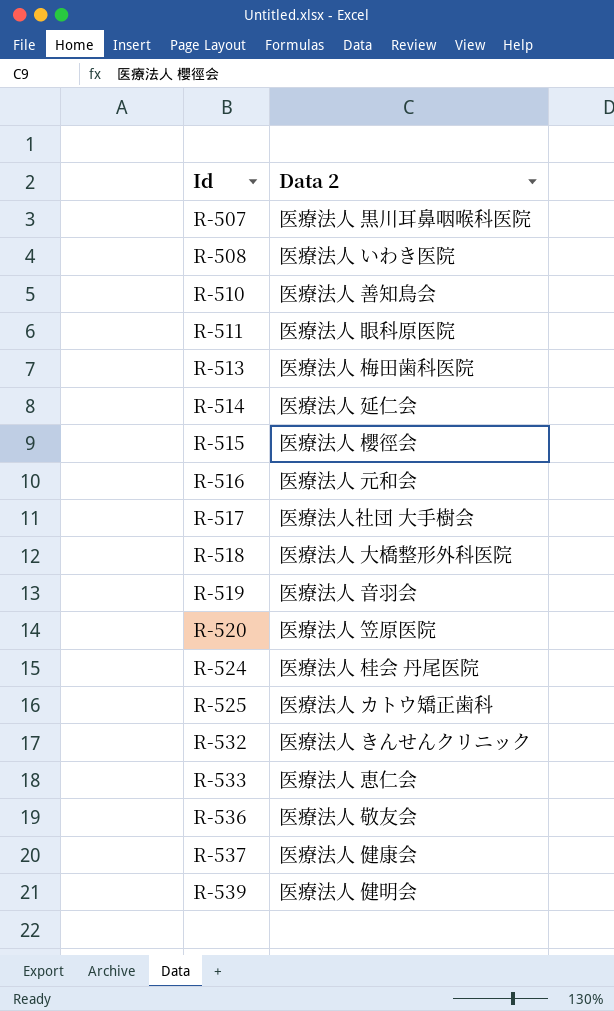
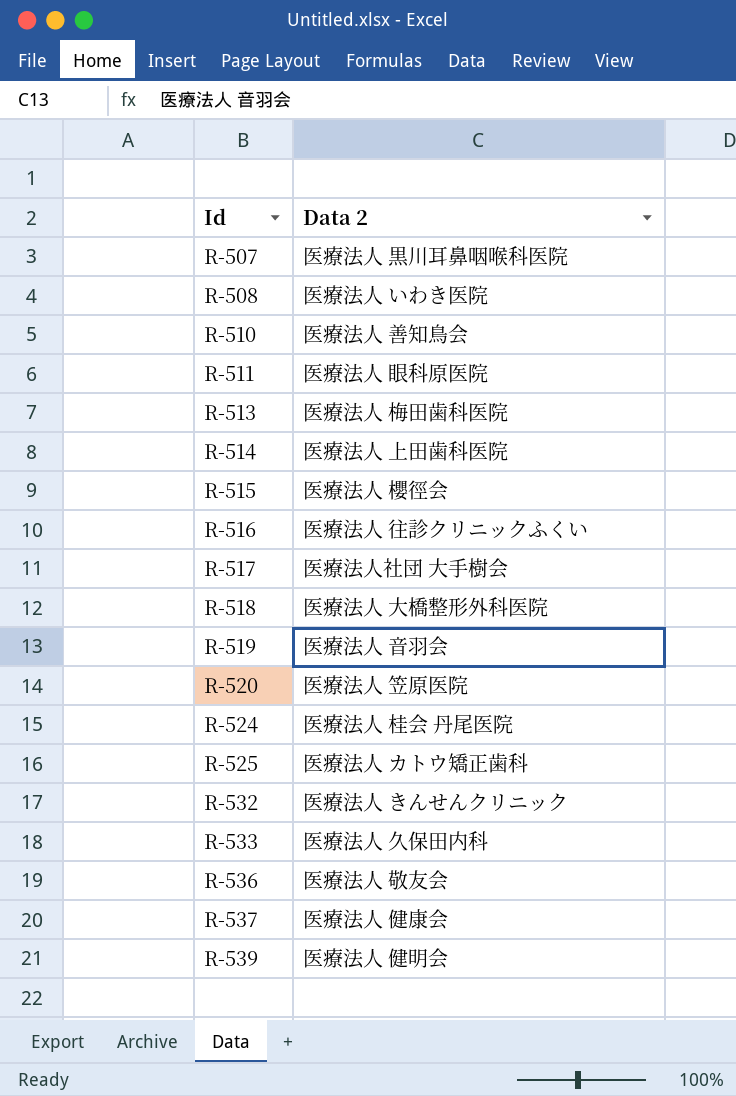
R-514 | Data 2: 医療法人 延仁会 -> 医療法人 上田歯科医院
R-516 | Data 2: 医療法人 元和会 -> 医療法人 往診クリニックふくい
R-533 | Data 2: 医療法人 恵仁会 -> 医療法人 久保田内科

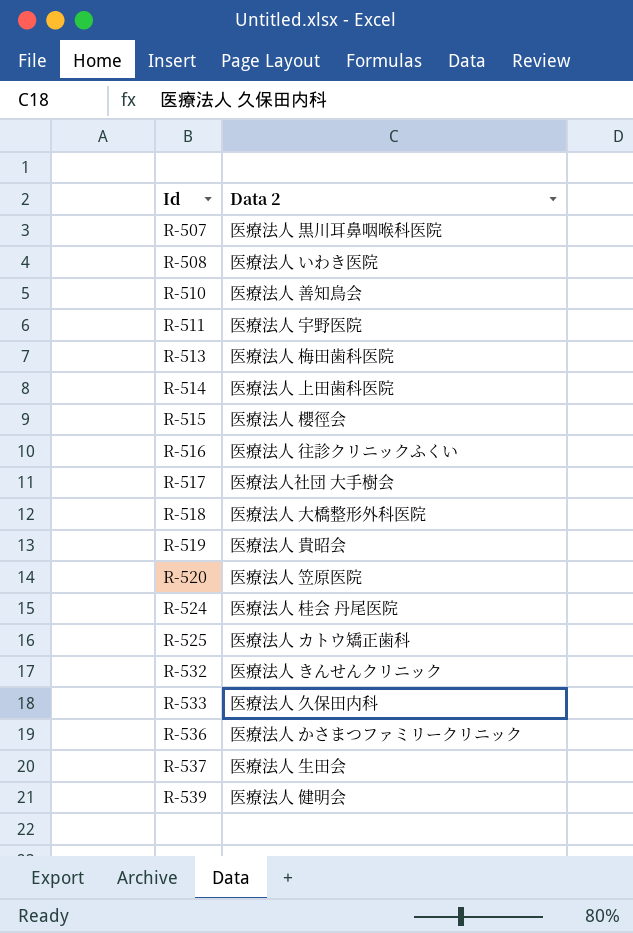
R-511 | Data 2: 医療法人 眼科原医院 -> 医療法人 宇野医院
R-519 | Data 2: 医療法人 音羽会 -> 医療法人 貴昭会
R-536 | Data 2: 医療法人 敬友会 -> 医療法人 かさまつファミリークリニック
R-537 | Data 2: 医療法人 健康会 -> 医療法人 生田会

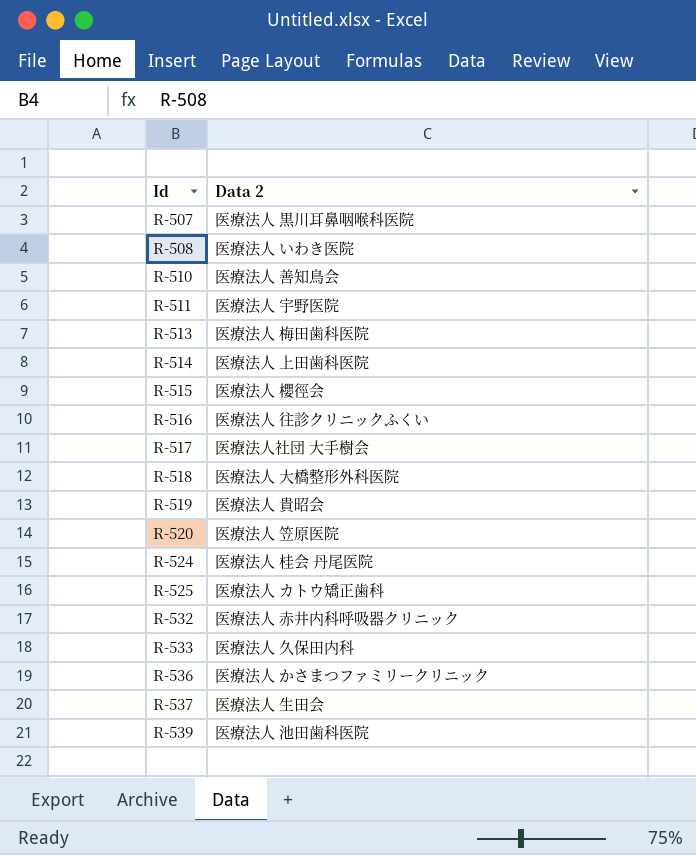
R-532 | Data 2: 医療法人 きんせんクリニック -> 医療法人 赤井内科呼吸器クリニック
R-539 | Data 2: 医療法人 健明会 -> 医療法人 池田歯科医院

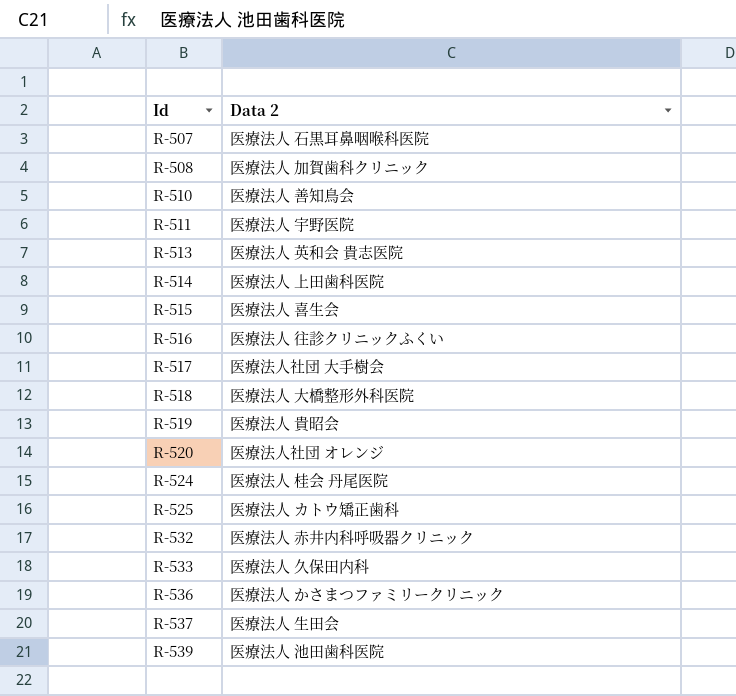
R-507 | Data 2: 医療法人 黒川耳鼻咽喉科医院 -> 医療法人 石黒耳鼻咽喉科医院
R-508 | Data 2: 医療法人 いわき医院 -> 医療法人 加賀歯科クリニック
R-513 | Data 2: 医療法人 梅田歯科医院 -> 医療法人 英和会 貴志医院
R-515 | Data 2: 医療法人 櫻徑会 -> 医療法人 喜生会
R-520 | Data 2: 医療法人 笠原医院 -> 医療法人社団 オレンジ

